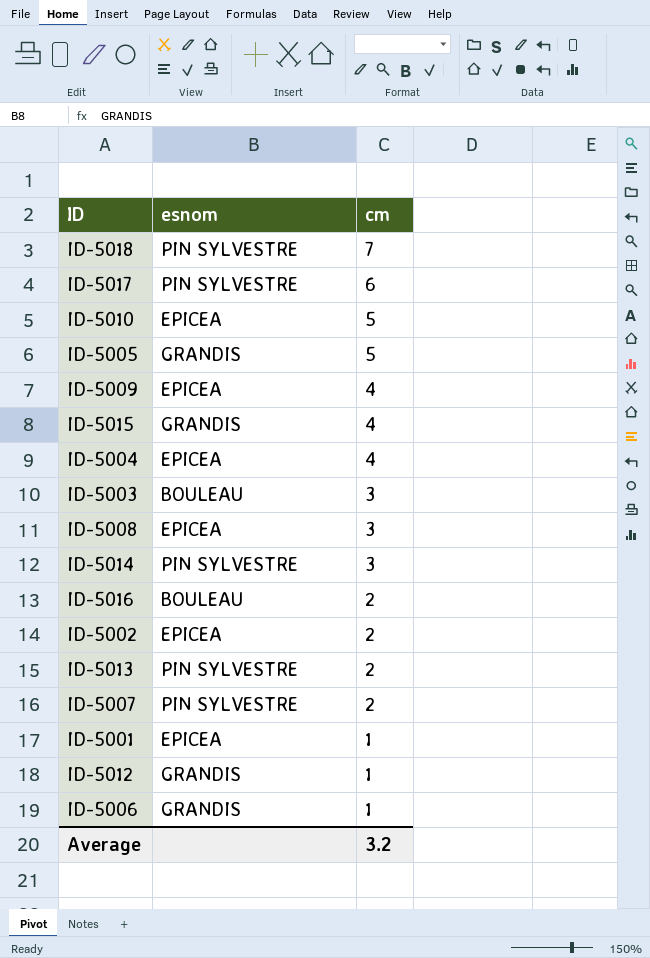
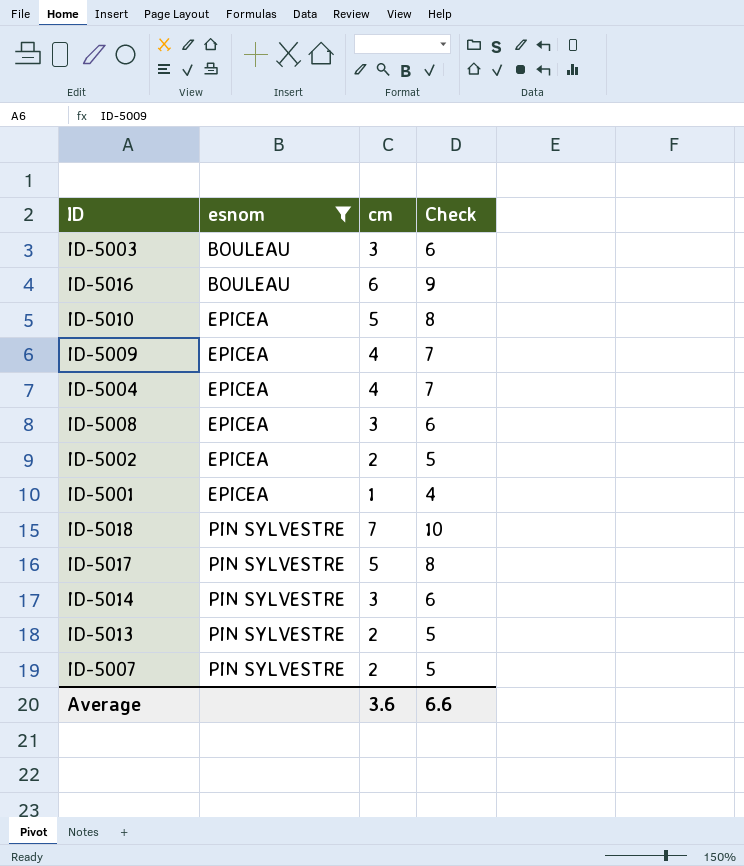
filter: none -> esnom != GRANDIS
row order: cm descending -> esnom ascending
column Check | formula: none -> [cm] + 3
ID-5016 | cm: 2 -> 6
ID-5017 | cm: 6 -> 5
Average | cm: 3.2 -> 3.6

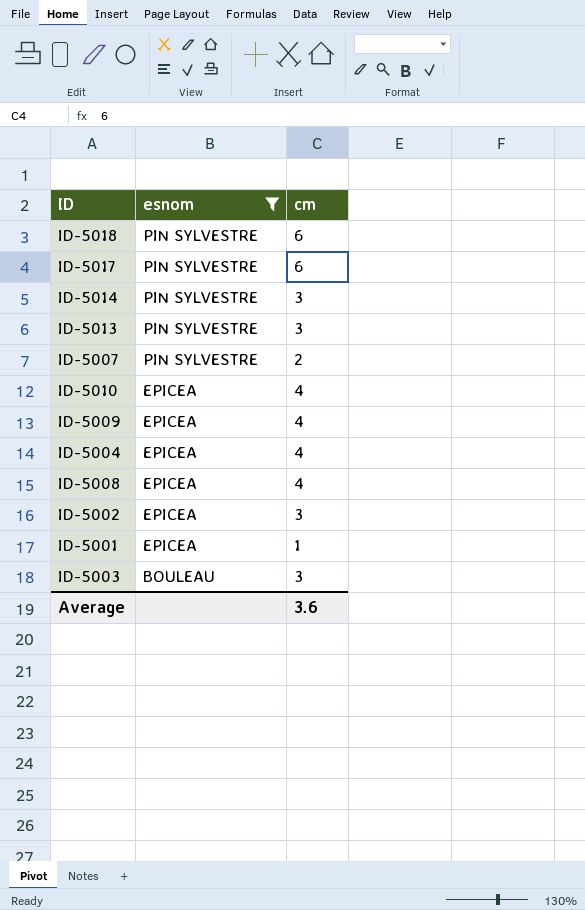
row order: esnom ascending -> esnom descending
column Check | formula: [cm] + 3 -> none
row ID-5016: BOULEAU | 6 | 9 -> none
ID-5018 | cm: 7 -> 6
ID-5017 | cm: 5 -> 6
ID-5013 | cm: 2 -> 3
ID-5010 | cm: 5 -> 4
ID-5008 | cm: 3 -> 4
ID-5002 | cm: 2 -> 3

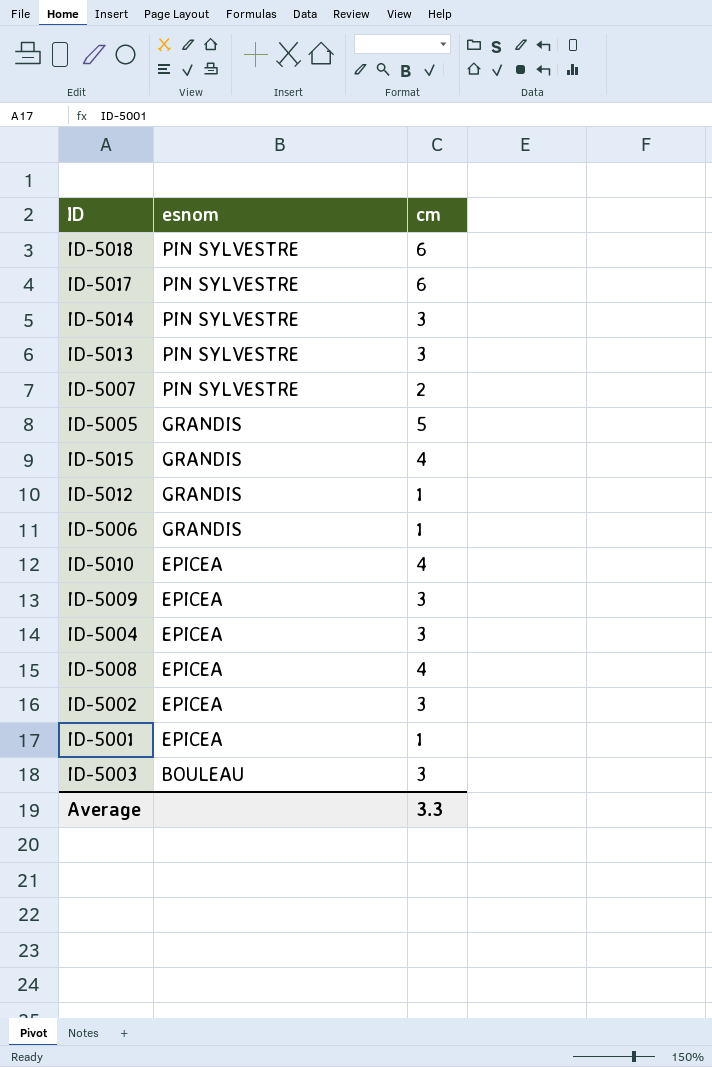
filter: esnom != GRANDIS -> none
ID-5009 | cm: 4 -> 3
ID-5004 | cm: 4 -> 3
Average | cm: 3.6 -> 3.3

